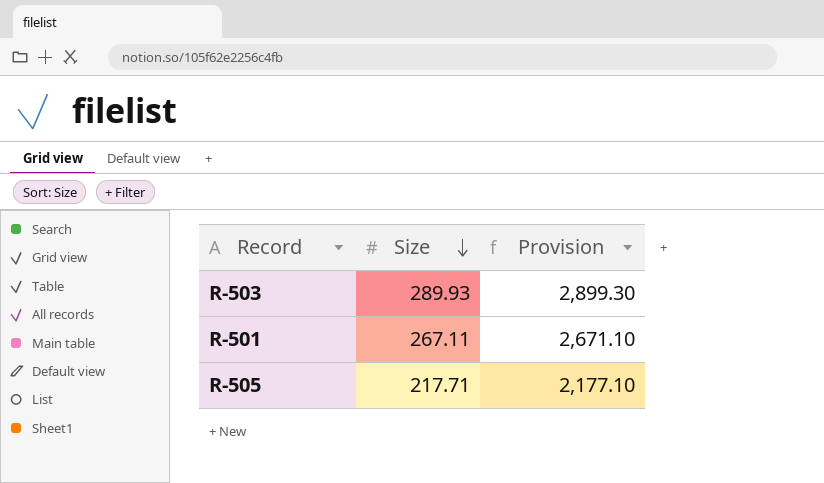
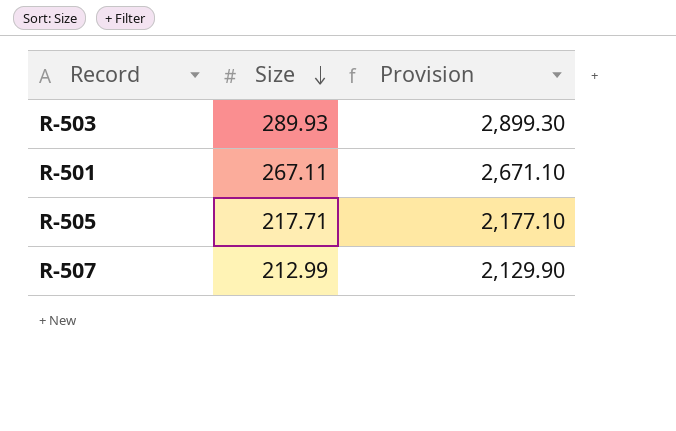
row R-507: none -> 212.99 | 2,129.90

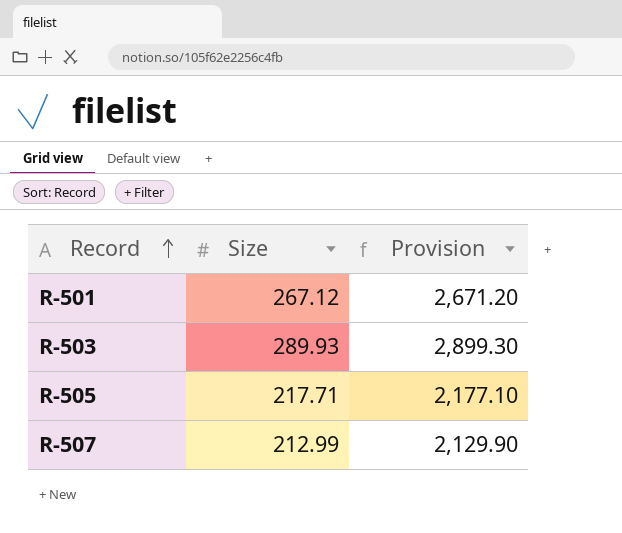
row order: Size descending -> Record ascending
R-501 | Size: 267.11 -> 267.12
R-501 | Provision: 2,671.10 -> 2,671.20

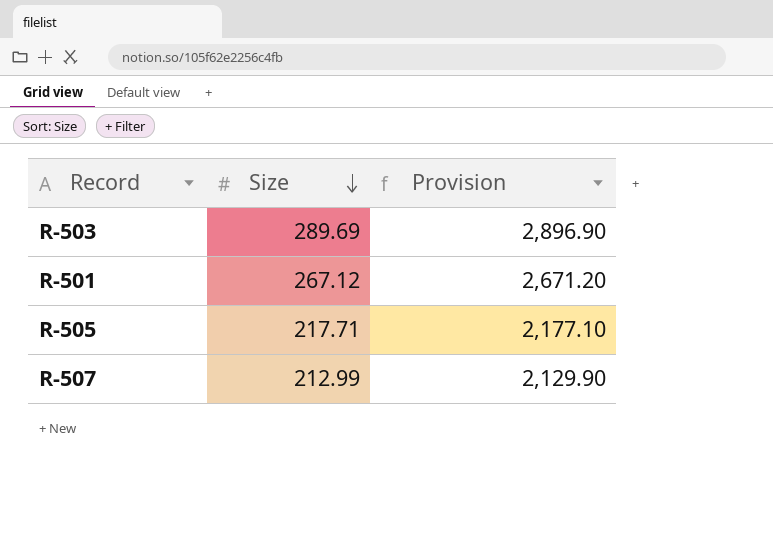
row order: Record ascending -> Size descending
R-503 | Size: 289.93 -> 289.69
R-503 | Provision: 2,899.30 -> 2,896.90

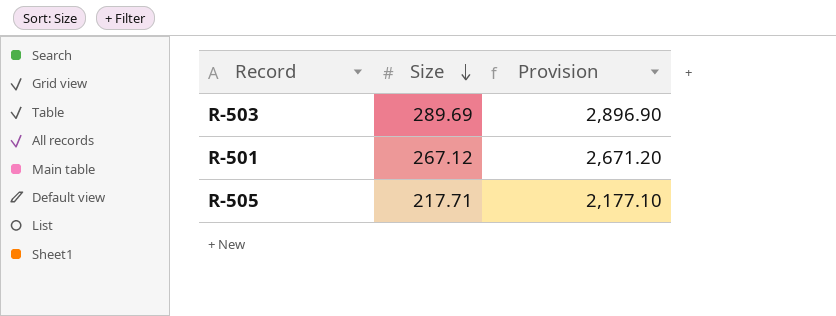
row R-507: 212.99 | 2,129.90 -> none

